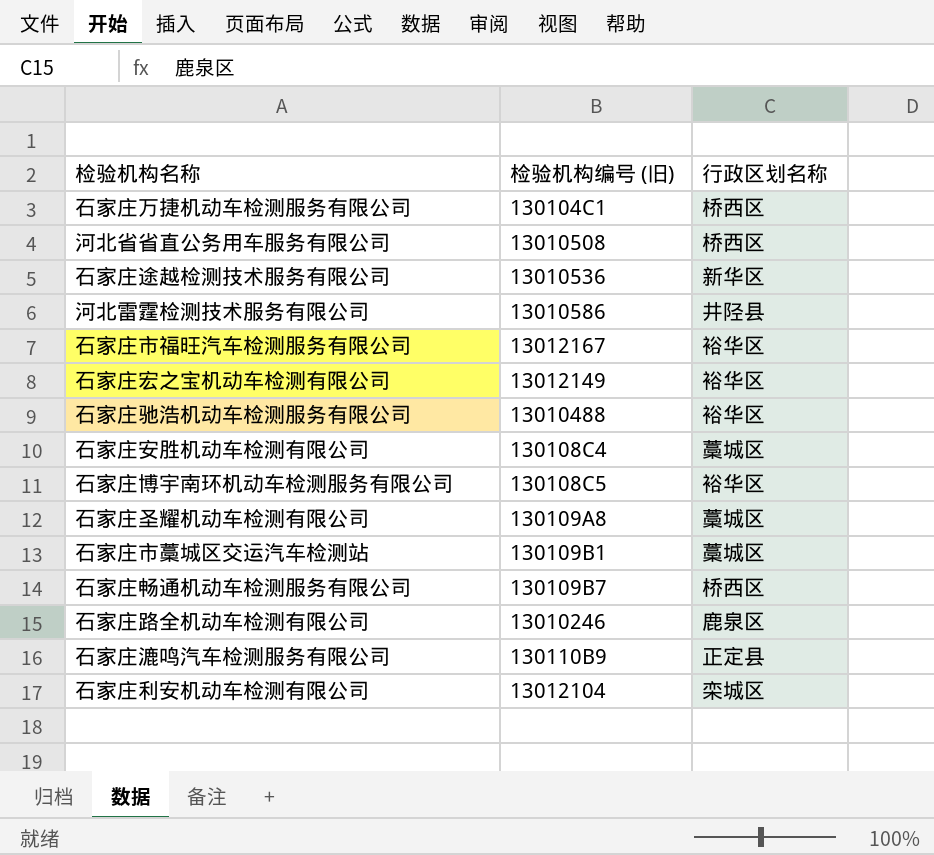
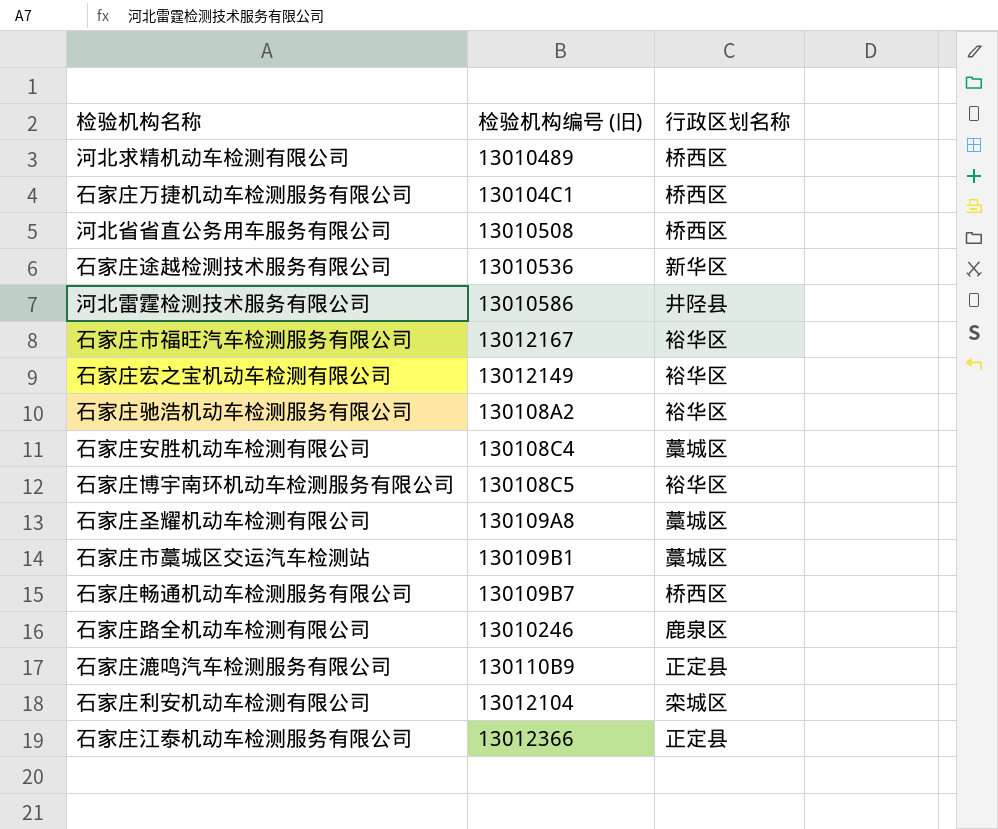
row 河北求精机动车检测有限公司: none -> 13010489 | 桥西区
石家庄驰浩机动车检测服务有限公司 | 检验机构编号 (旧): 13010488 -> 130108A2
row 石家庄江泰机动车检测服务有限公司: none -> 13012366 | 正定县

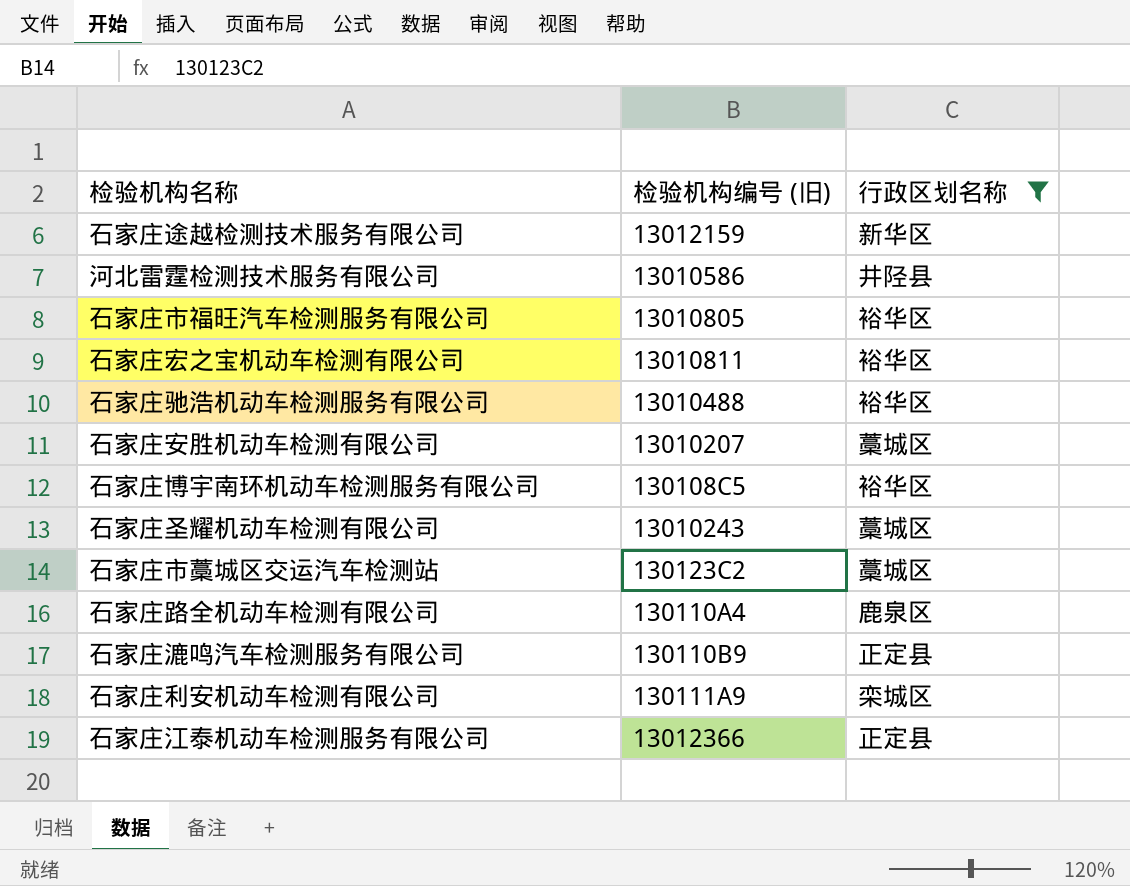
filter: none -> 行政区划名称 != 桥西区
石家庄途越检测技术服务有限公司 | 检验机构编号 (旧): 13010536 -> 13012159
石家庄市福旺汽车检测服务有限公司 | 检验机构编号 (旧): 13012167 -> 13010805
石家庄宏之宝机动车检测有限公司 | 检验机构编号 (旧): 13012149 -> 13010811
石家庄驰浩机动车检测服务有限公司 | 检验机构编号 (旧): 130108A2 -> 13010488
石家庄安胜机动车检测有限公司 | 检验机构编号 (旧): 130108C4 -> 13010207
石家庄圣耀机动车检测有限公司 | 检验机构编号 (旧): 130109A8 -> 13010243
石家庄市藁城区交运汽车检测站 | 检验机构编号 (旧): 130109B1 -> 130123C2
石家庄路全机动车检测有限公司 | 检验机构编号 (旧): 13010246 -> 130110A4
石家庄利安机动车检测有限公司 | 检验机构编号 (旧): 13012104 -> 130111A9

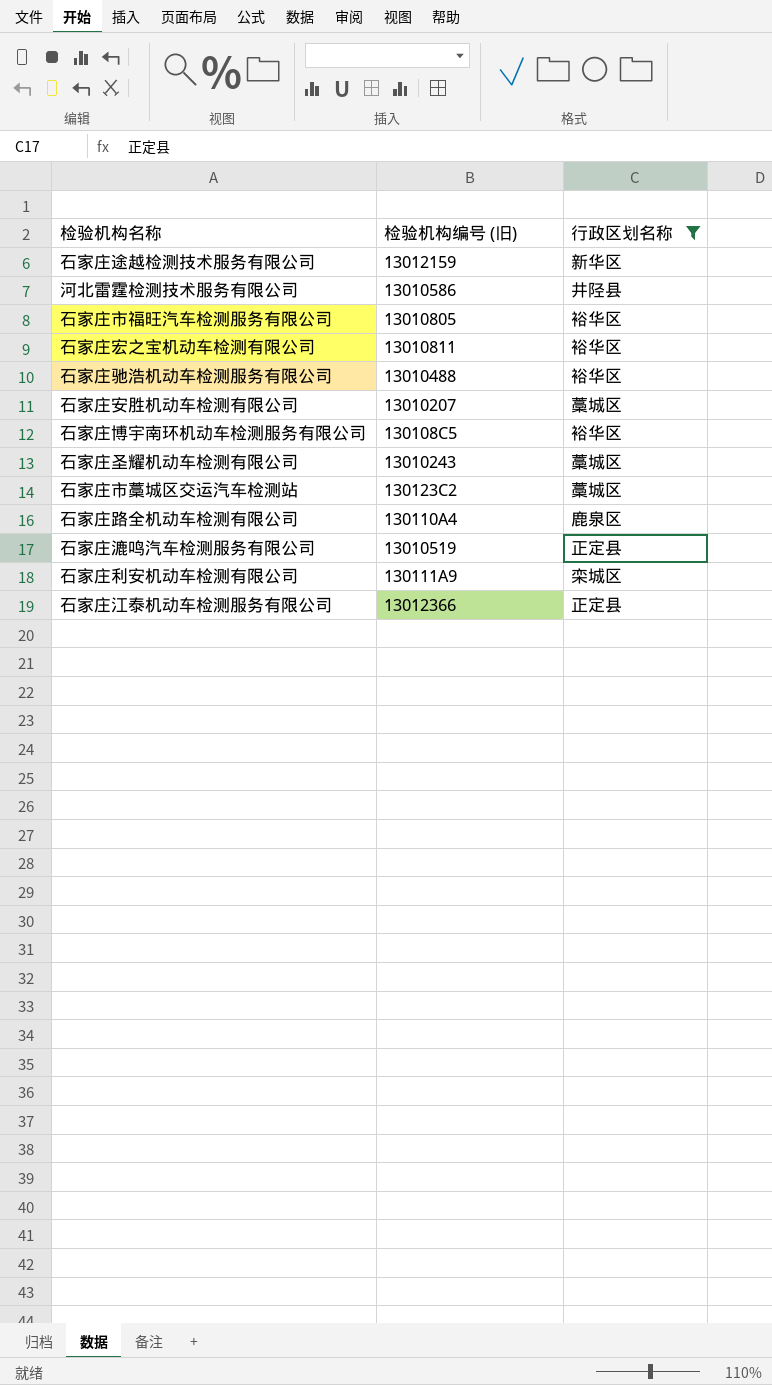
石家庄漉鸣汽车检测服务有限公司 | 检验机构编号 (旧): 130110B9 -> 13010519

